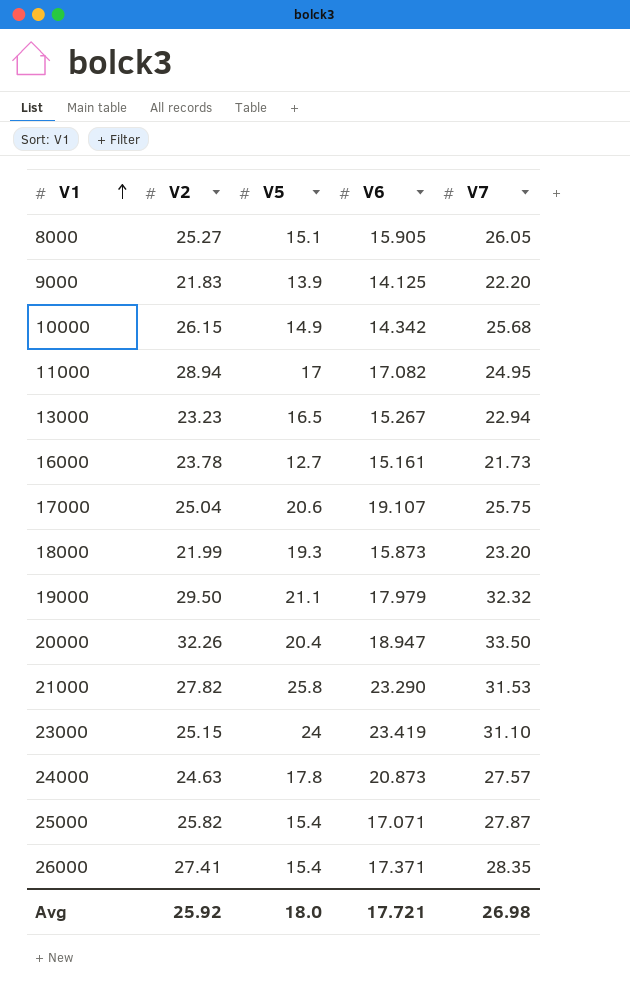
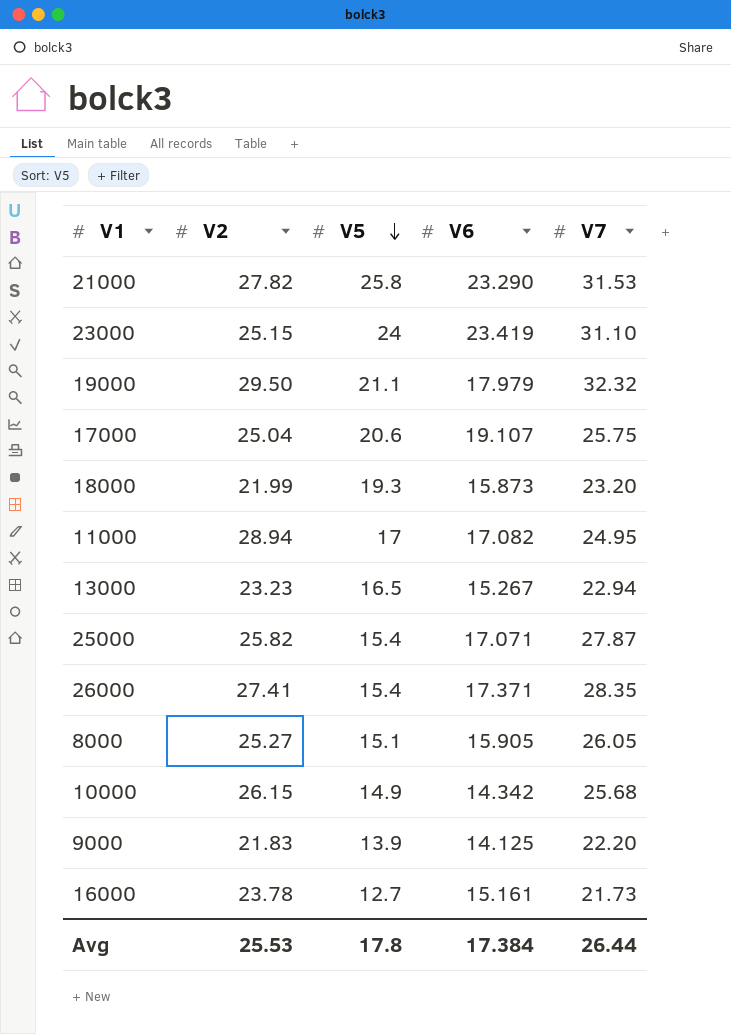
row order: V1 ascending -> V5 descending
row 20000: 32.26 | 20.4 | 18.947 | 33.50 -> none
row 24000: 24.63 | 17.8 | 20.873 | 27.57 -> none
Avg | V2: 25.92 -> 25.53
Avg | V5: 18.0 -> 17.8
Avg | V6: 17.721 -> 17.384
Avg | V7: 26.98 -> 26.44

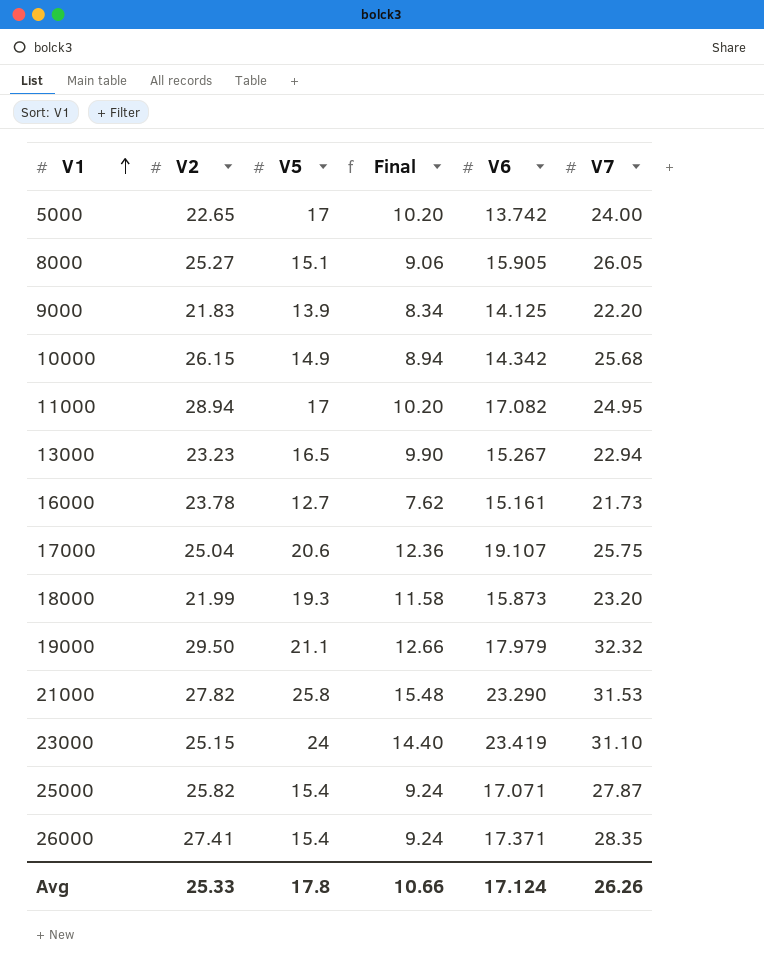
row order: V5 descending -> V1 ascending
column Final | formula: none -> [V5] * 0.6
row 5000: none -> 22.65 | 17 | 10.20 | 13.742 | 24.00
Avg | V2: 25.53 -> 25.33
Avg | V6: 17.384 -> 17.124
Avg | V7: 26.44 -> 26.26

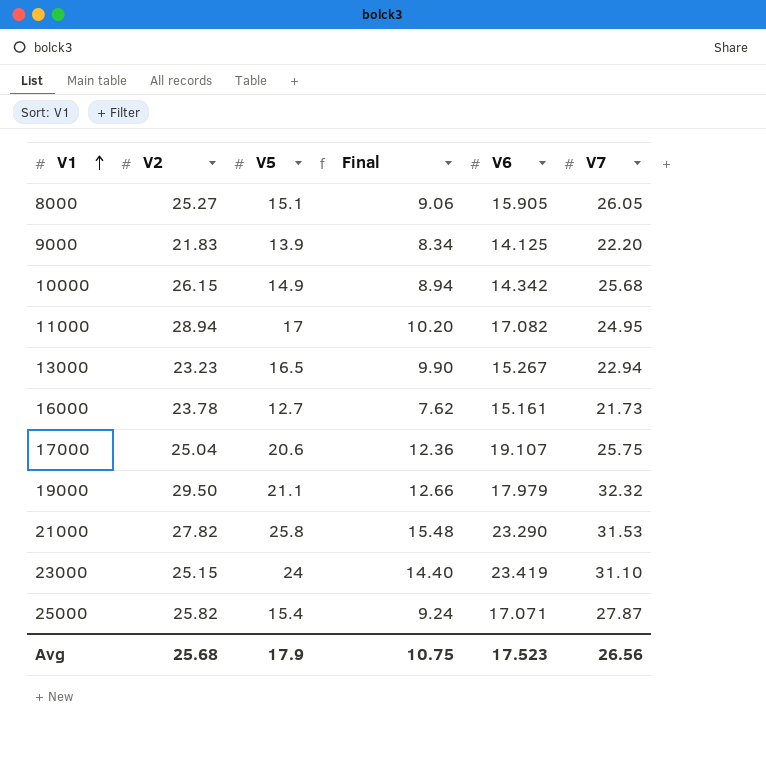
row 5000: 22.65 | 17 | 10.20 | 13.742 | 24.00 -> none
row 18000: 21.99 | 19.3 | 11.58 | 15.873 | 23.20 -> none
row 26000: 27.41 | 15.4 | 9.24 | 17.371 | 28.35 -> none
Avg | V2: 25.33 -> 25.68
Avg | V5: 17.8 -> 17.9
Avg | Final: 10.66 -> 10.75
Avg | V6: 17.124 -> 17.523
Avg | V7: 26.26 -> 26.56

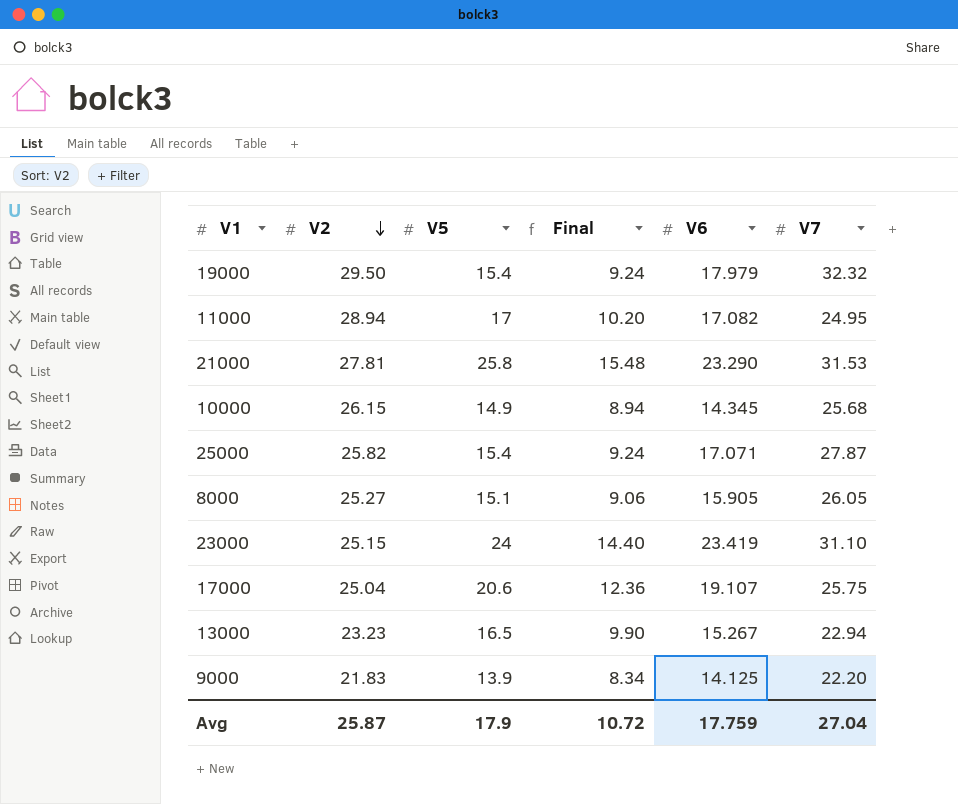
row order: V1 ascending -> V2 descending
row 16000: 23.78 | 12.7 | 7.62 | 15.161 | 21.73 -> none
19000 | V5: 21.1 -> 15.4
19000 | Final: 12.66 -> 9.24
21000 | V2: 27.82 -> 27.81
10000 | V6: 14.342 -> 14.345
Avg | V2: 25.68 -> 25.87
Avg | Final: 10.75 -> 10.72
Avg | V6: 17.523 -> 17.759
Avg | V7: 26.56 -> 27.04

